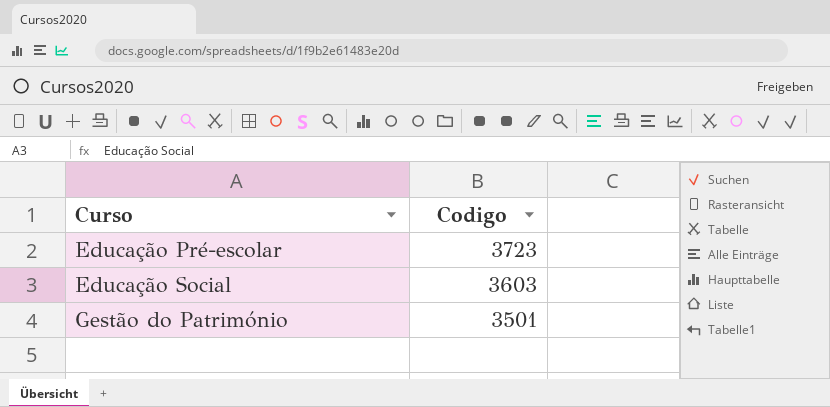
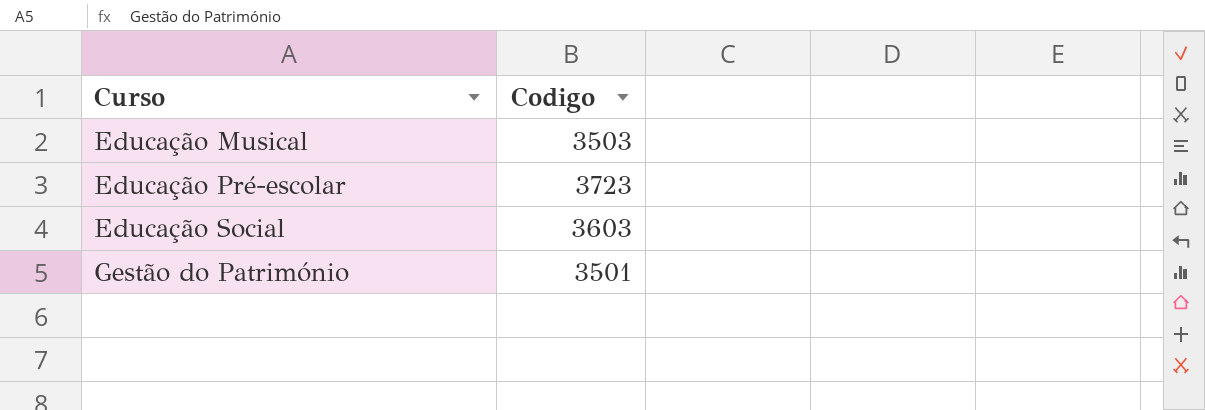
row Educação Musical: none -> 3503

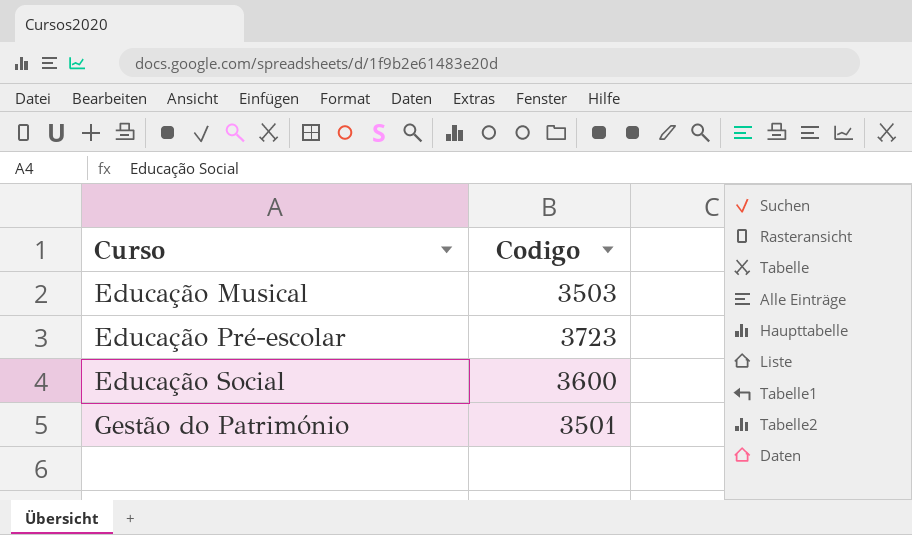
Educação Social | Codigo: 3603 -> 3600

